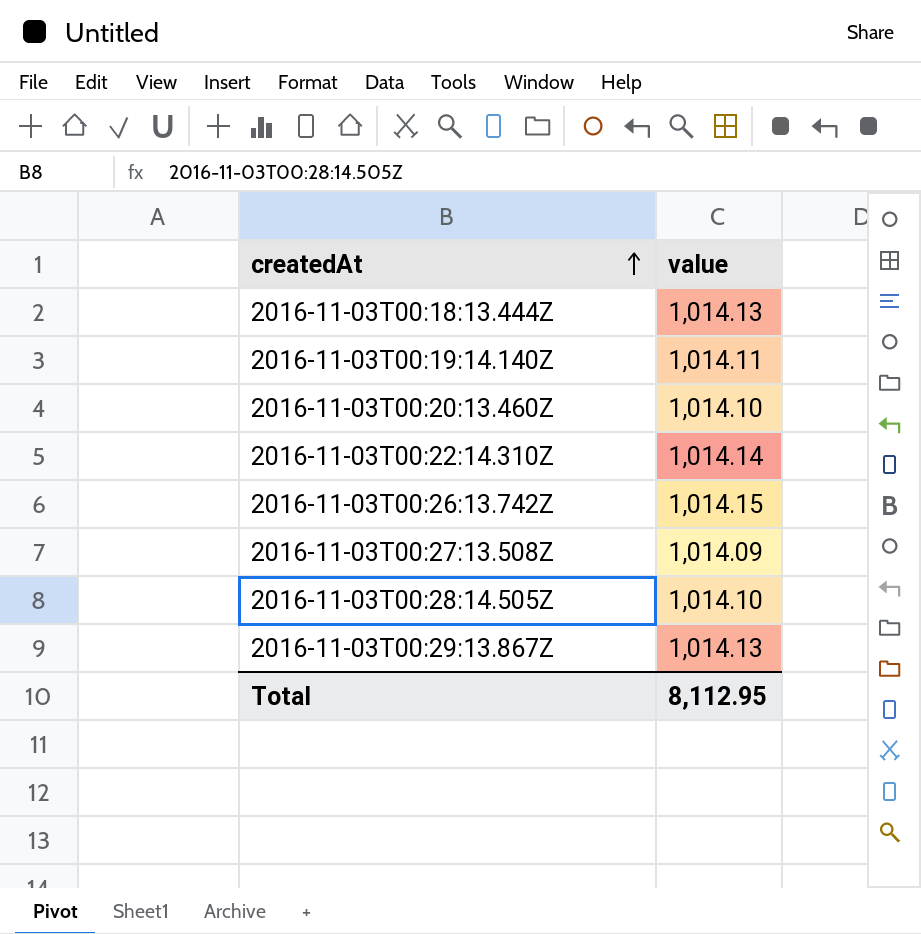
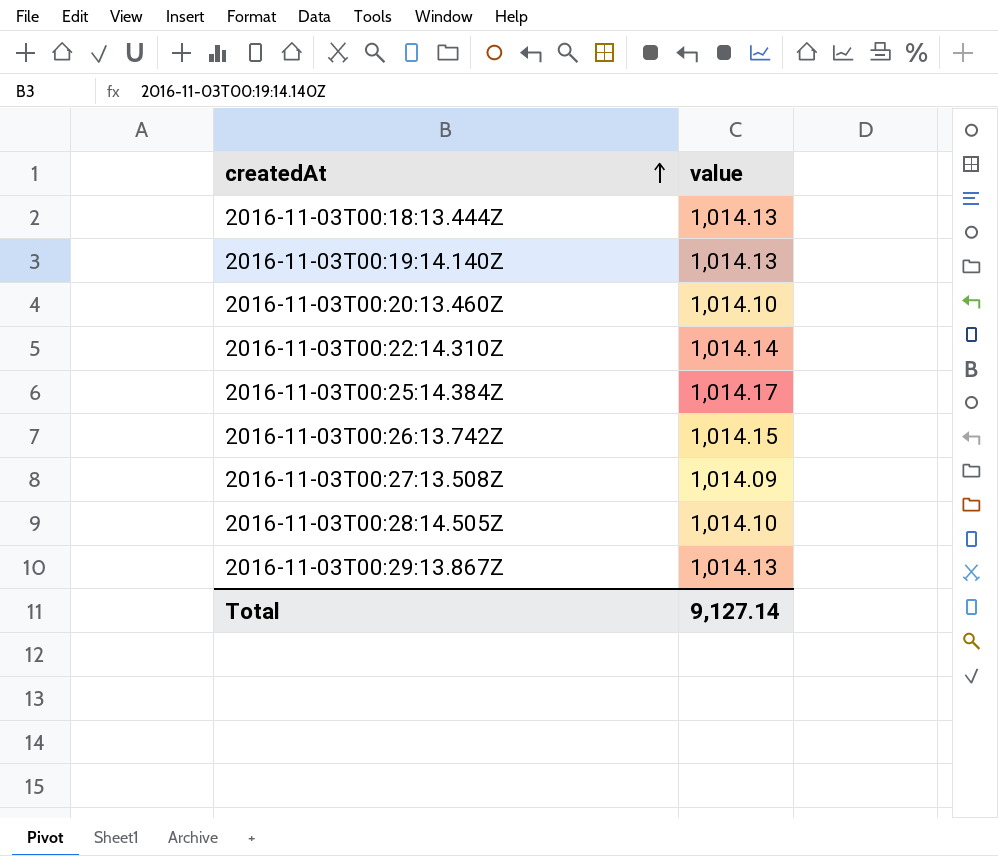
2016-11-03T00:19:14.140Z | value: 1,014.11 -> 1,014.13
row 2016-11-03T00:25:14.384Z: none -> 1,014.17
Total | value: 8,112.95 -> 9,127.14

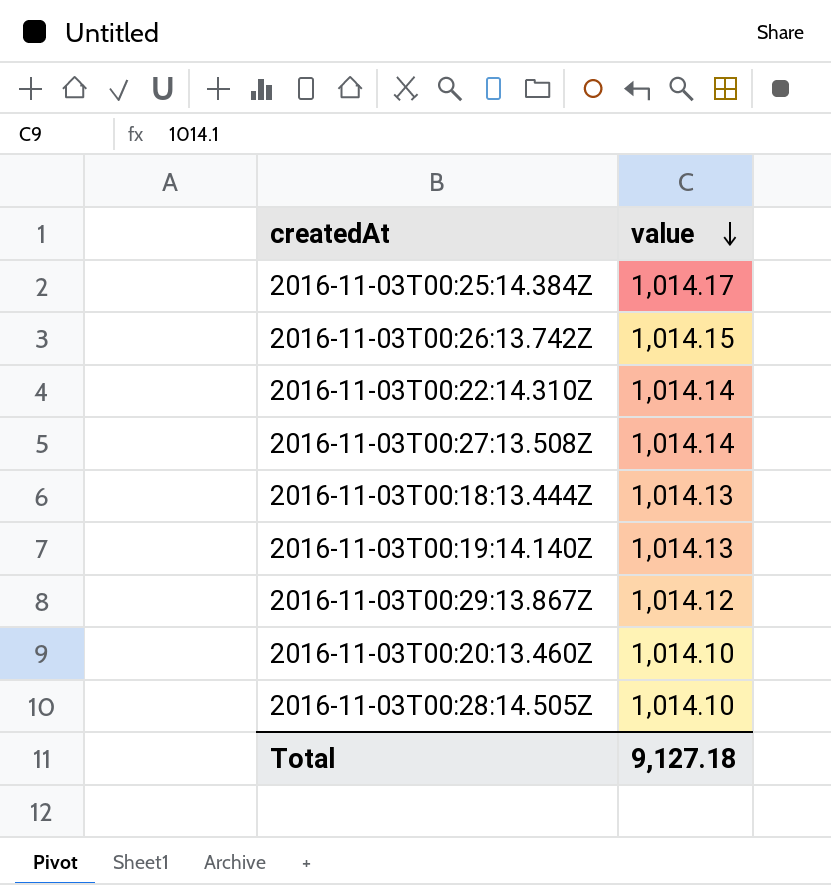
row order: createdAt ascending -> value descending
2016-11-03T00:27:13.508Z | value: 1,014.09 -> 1,014.14
2016-11-03T00:29:13.867Z | value: 1,014.13 -> 1,014.12
Total | value: 9,127.14 -> 9,127.18

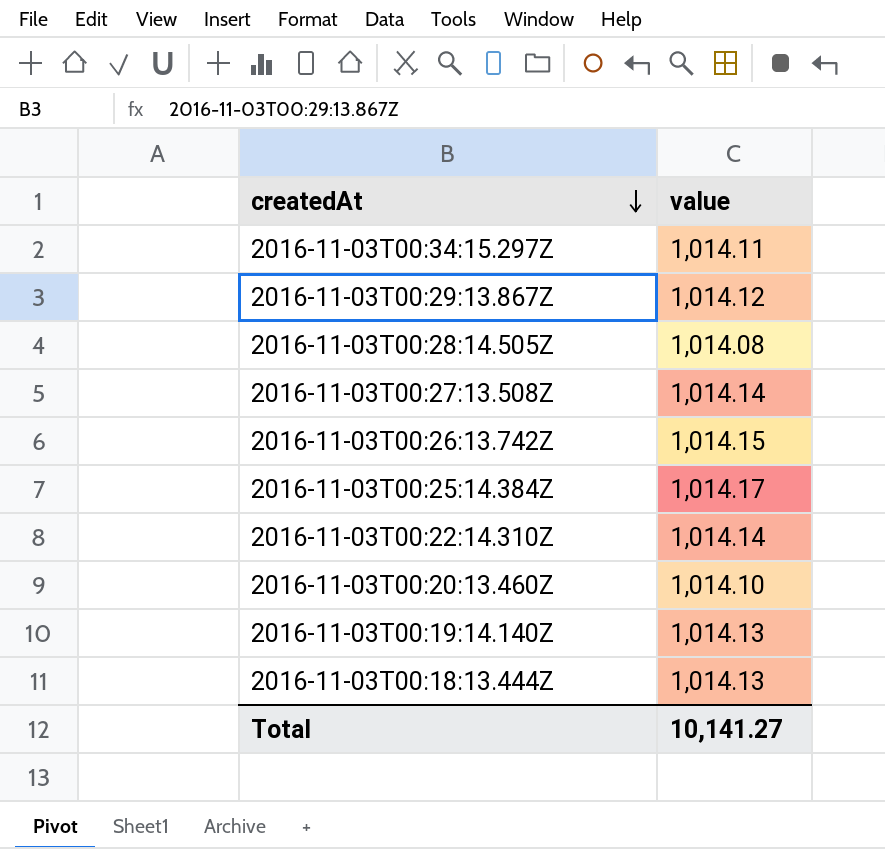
row order: value descending -> createdAt descending
row 2016-11-03T00:34:15.297Z: none -> 1,014.11
2016-11-03T00:28:14.505Z | value: 1,014.10 -> 1,014.08
Total | value: 9,127.18 -> 10,141.27

